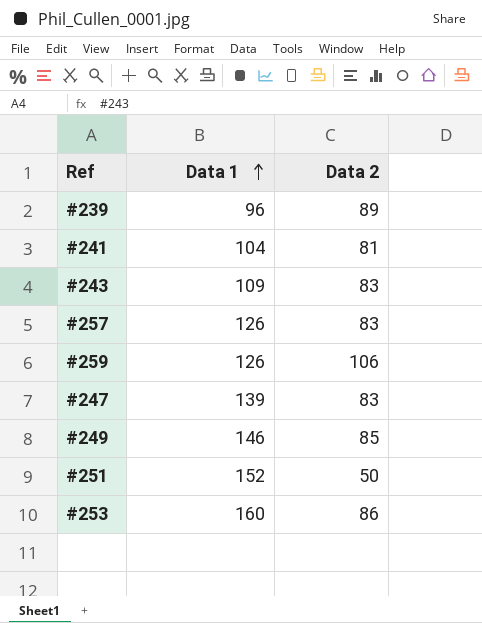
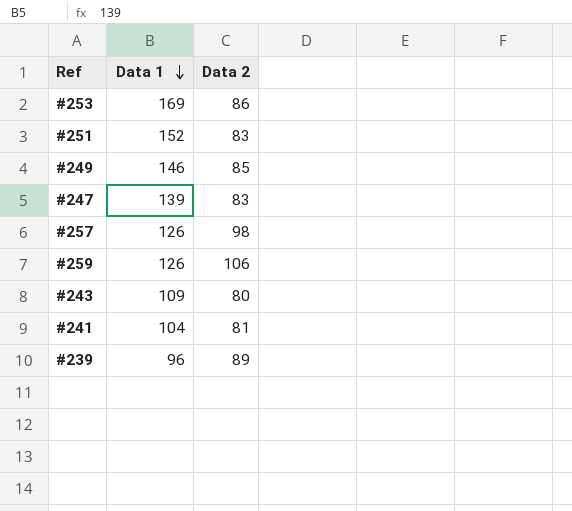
row order: Data 1 ascending -> Data 1 descending
#253 | Data 1: 160 -> 169
#251 | Data 2: 50 -> 83
#257 | Data 2: 83 -> 98
#243 | Data 2: 83 -> 80

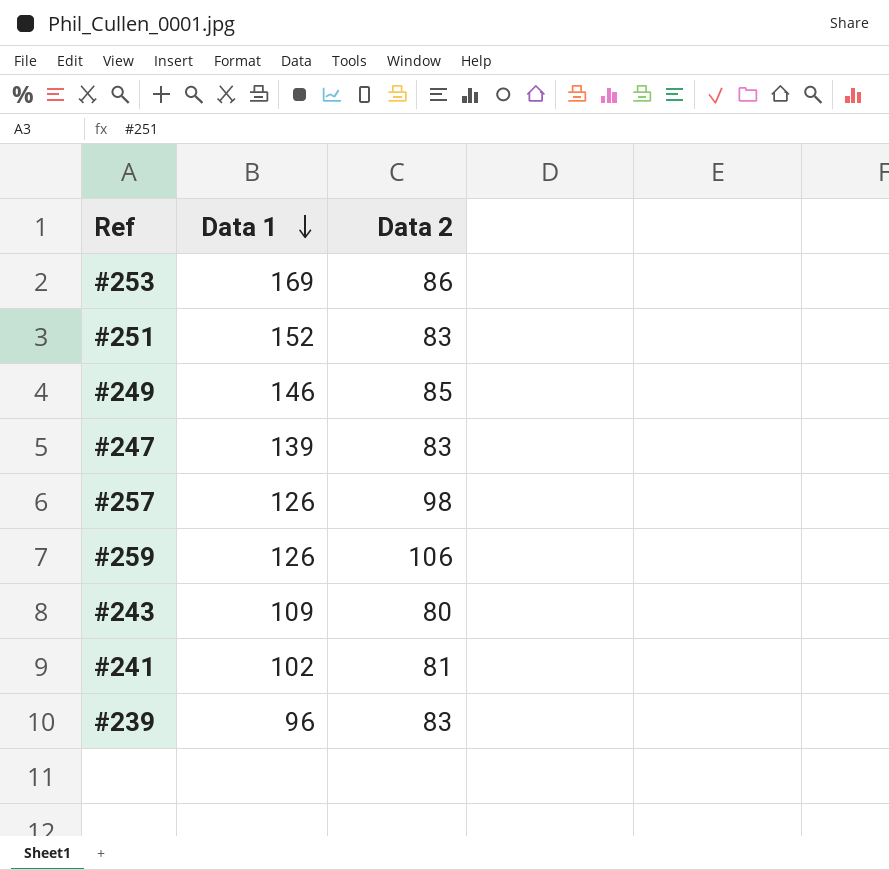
#241 | Data 1: 104 -> 102
#239 | Data 2: 89 -> 83

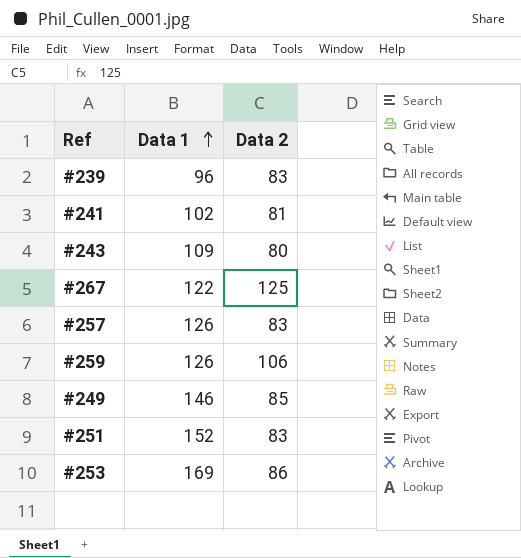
row order: Data 1 descending -> Data 1 ascending
row #247: 139 | 83 -> none
row #267: none -> 122 | 125
#257 | Data 2: 98 -> 83

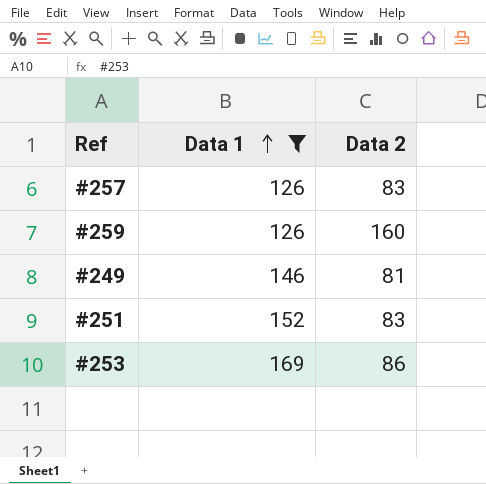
filter: none -> Data 1 >= 126
#259 | Data 2: 106 -> 160
#249 | Data 2: 85 -> 81

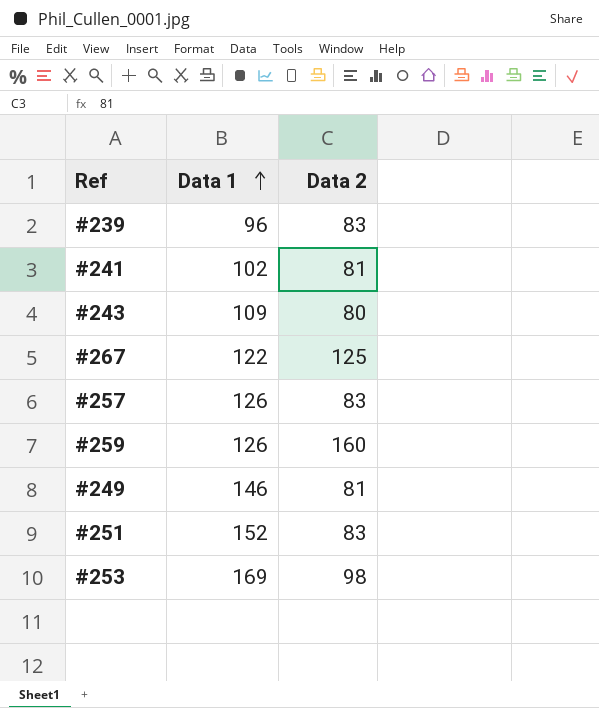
filter: Data 1 >= 126 -> none
#253 | Data 2: 86 -> 98

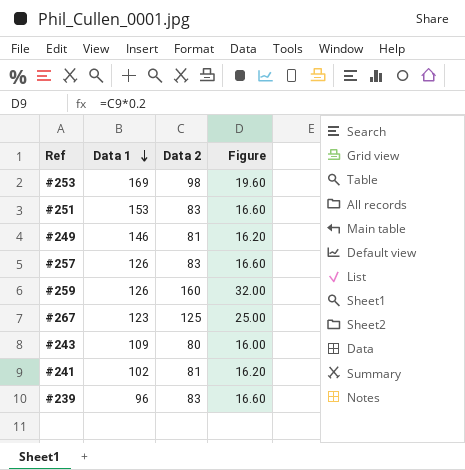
row order: Data 1 ascending -> Data 1 descending
column Figure | formula: none -> [Data 2] * 0.2
#251 | Data 1: 152 -> 153
#267 | Data 1: 122 -> 123

